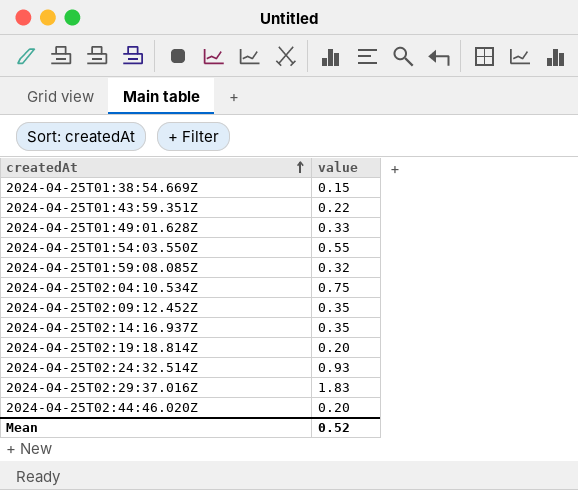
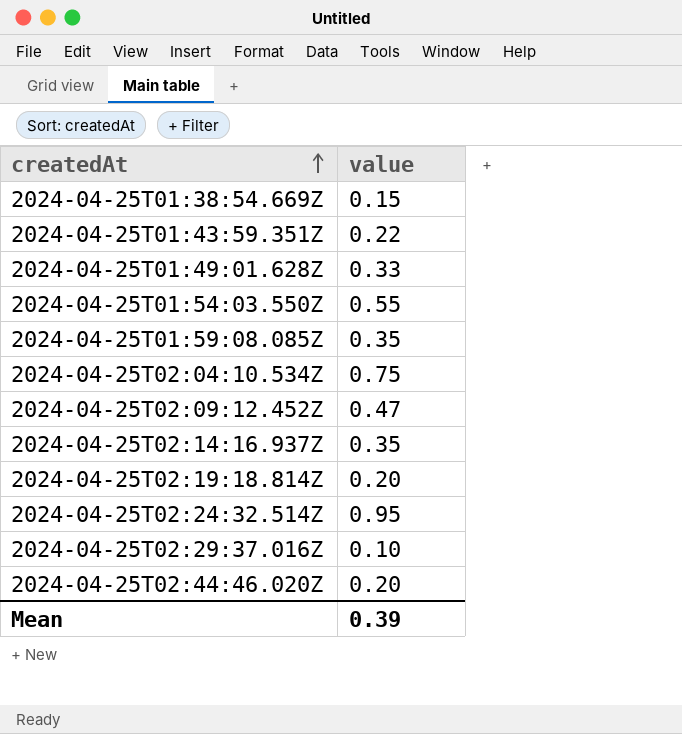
2024-04-25T01:59:08.085Z | value: 0.32 -> 0.35
2024-04-25T02:09:12.452Z | value: 0.35 -> 0.47
2024-04-25T02:24:32.514Z | value: 0.93 -> 0.95
2024-04-25T02:29:37.016Z | value: 1.83 -> 0.10
Mean | value: 0.52 -> 0.39

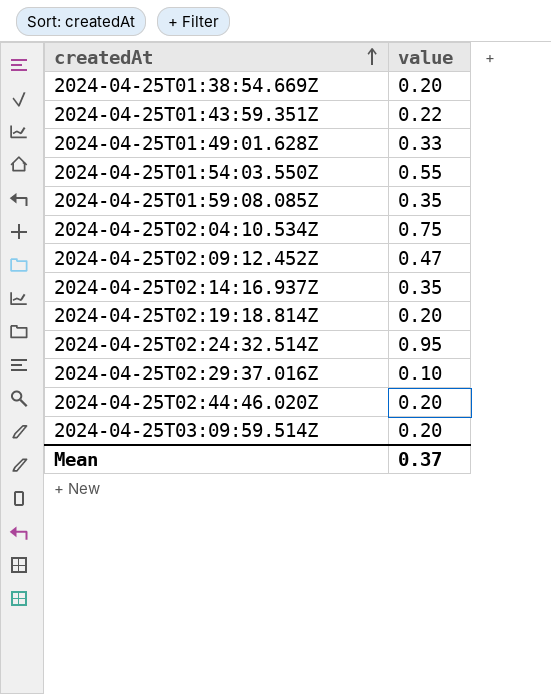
2024-04-25T01:38:54.669Z | value: 0.15 -> 0.20
row 2024-04-25T03:09:59.514Z: none -> 0.20
Mean | value: 0.39 -> 0.37

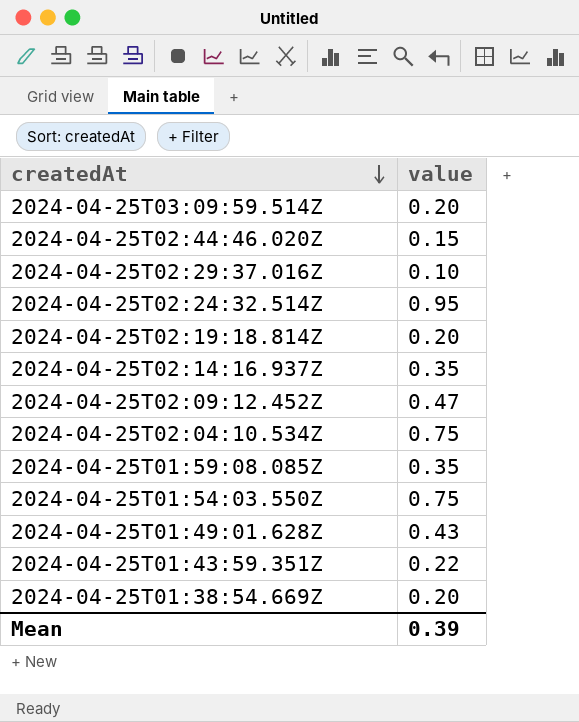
row order: createdAt ascending -> createdAt descending
2024-04-25T02:44:46.020Z | value: 0.20 -> 0.15
2024-04-25T01:54:03.550Z | value: 0.55 -> 0.75
2024-04-25T01:49:01.628Z | value: 0.33 -> 0.43
Mean | value: 0.37 -> 0.39

